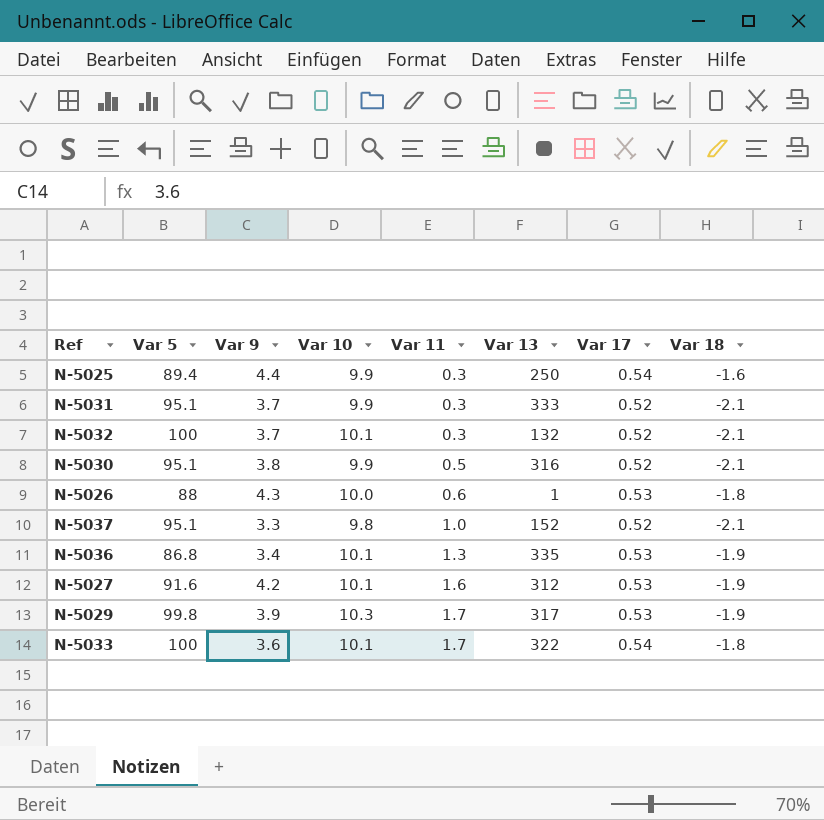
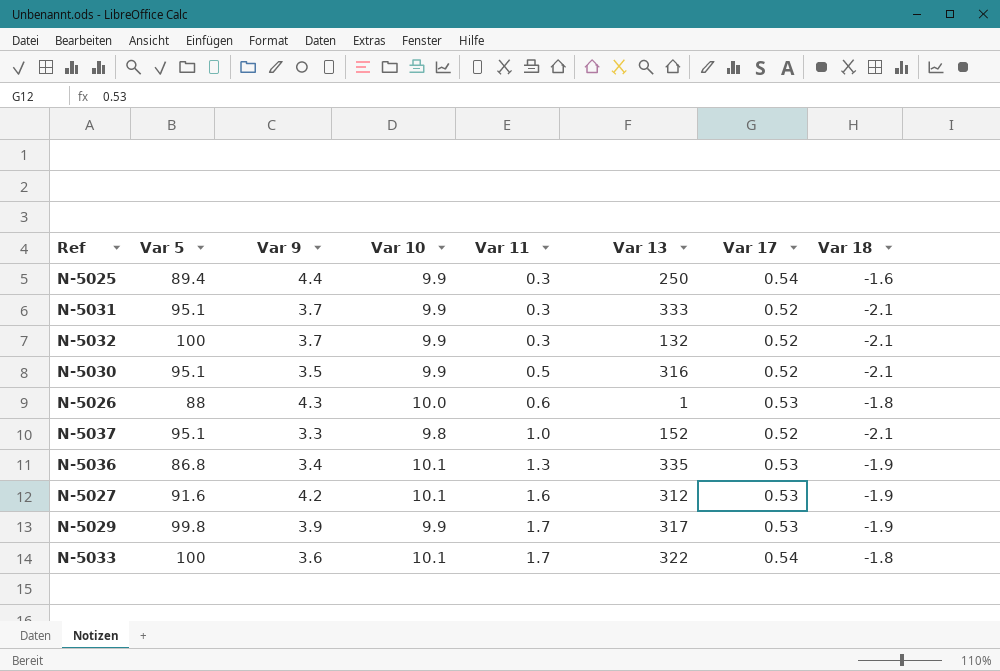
N-5032 | Var 10: 10.1 -> 9.9
N-5030 | Var 9: 3.8 -> 3.5
N-5029 | Var 10: 10.3 -> 9.9

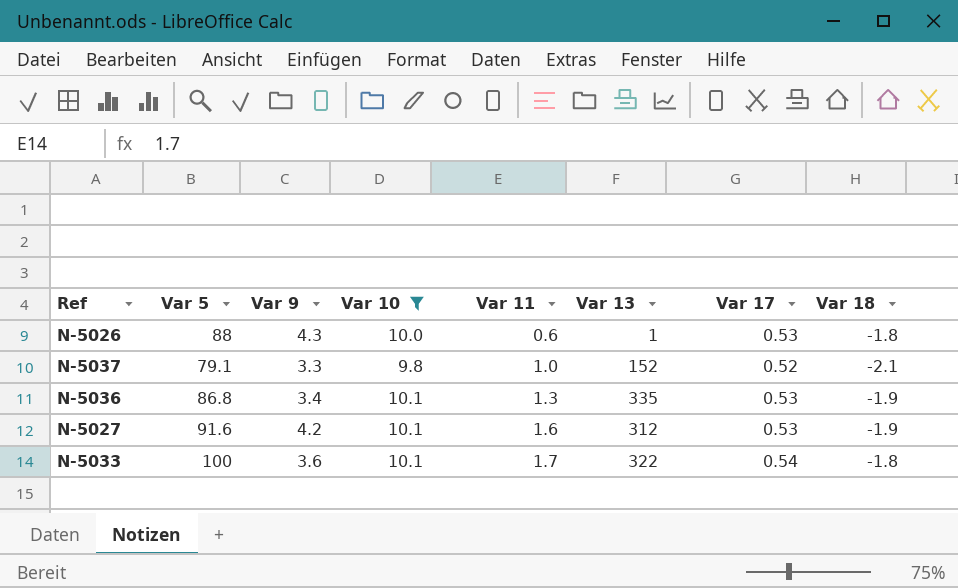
filter: none -> Var 10 != 9.9
N-5037 | Var 5: 95.1 -> 79.1

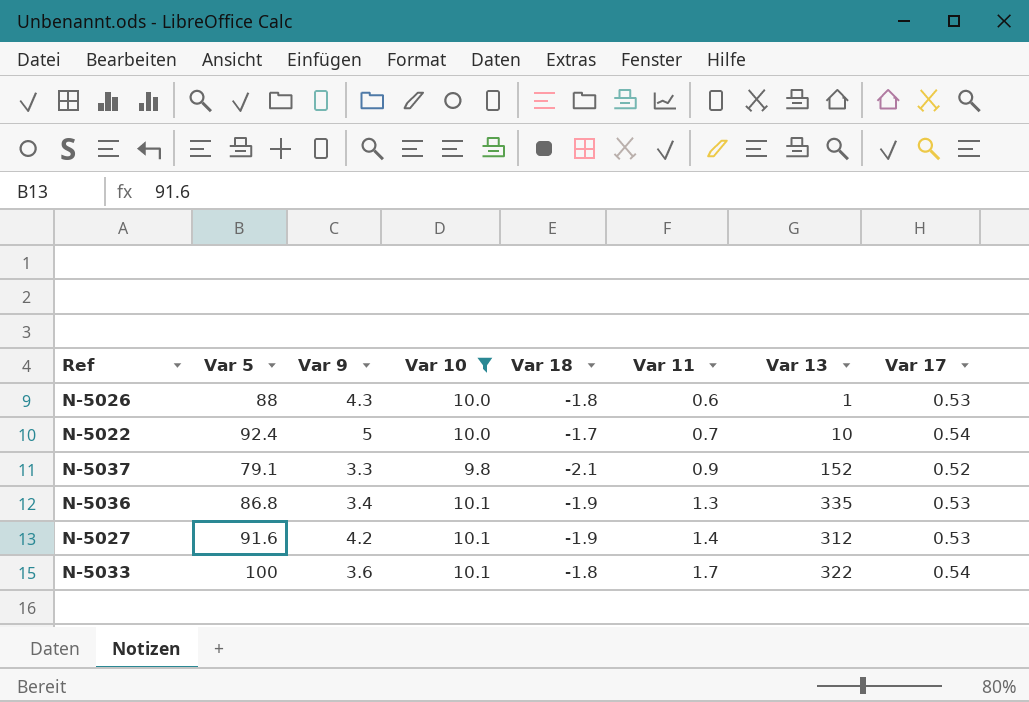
column Var 18 | position: 8 -> 5
row N-5022: none -> 92.4 | 5 | 10.0 | -1.7 | 0.7 | 10 | 0.54
N-5037 | Var 11: 1.0 -> 0.9
N-5027 | Var 11: 1.6 -> 1.4

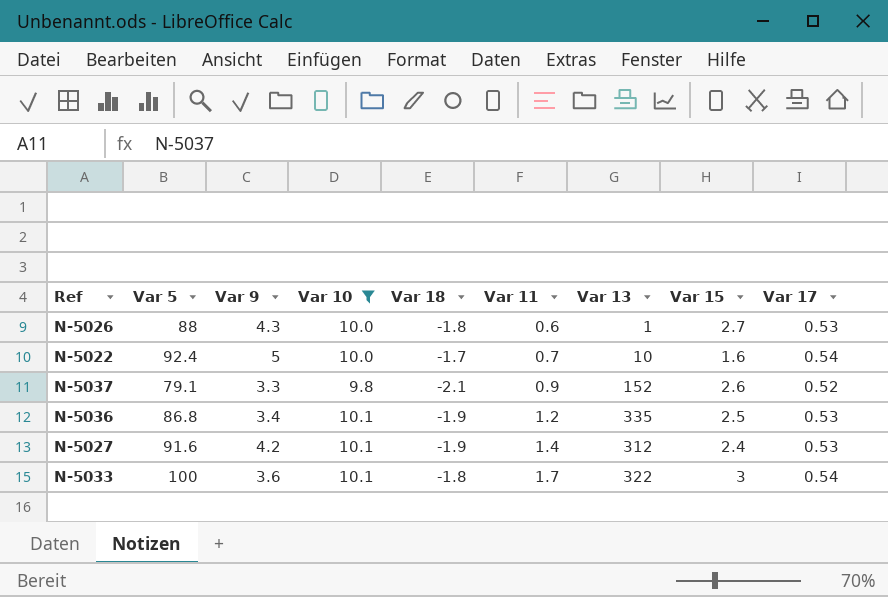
column Var 15 | position: none -> 8
N-5036 | Var 11: 1.3 -> 1.2

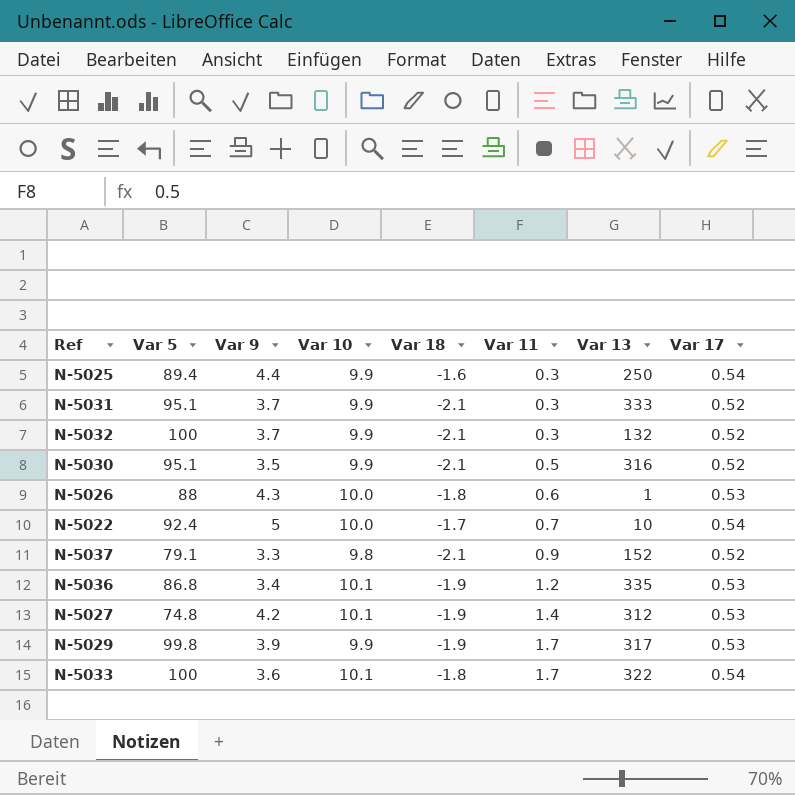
filter: Var 10 != 9.9 -> none
column Var 15 | position: 8 -> none
N-5027 | Var 5: 91.6 -> 74.8

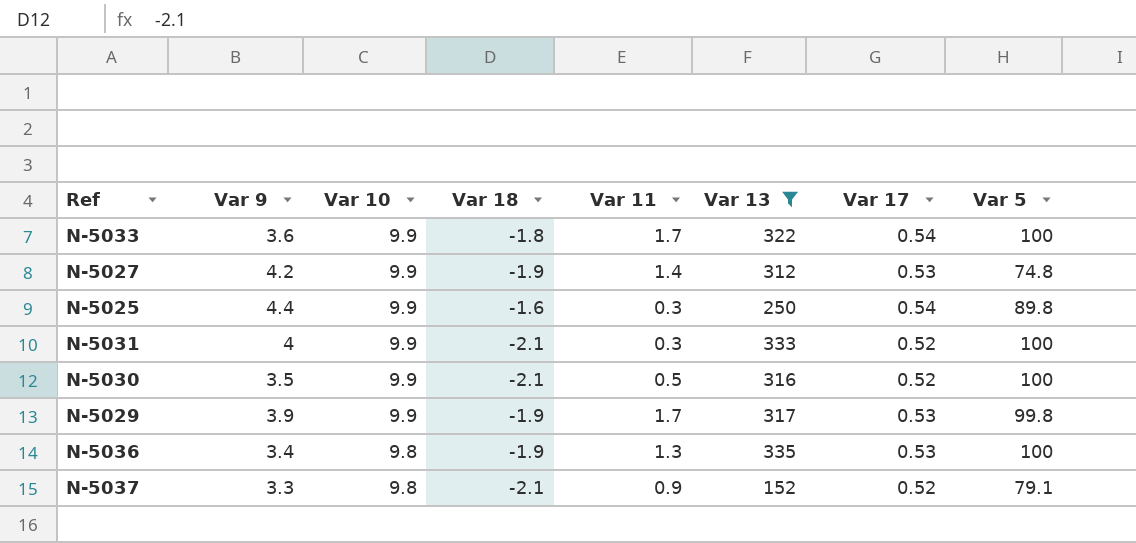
filter: none -> Var 13 >= 152
row order: Var 11 ascending -> Var 10 descending
column Var 5 | position: 2 -> 8
N-5033 | Var 10: 10.1 -> 9.9
N-5027 | Var 10: 10.1 -> 9.9
N-5025 | Var 5: 89.4 -> 89.8
N-5031 | Var 9: 3.7 -> 4
N-5031 | Var 5: 95.1 -> 100
N-5030 | Var 5: 95.1 -> 100
N-5036 | Var 10: 10.1 -> 9.8
N-5036 | Var 11: 1.2 -> 1.3
N-5036 | Var 5: 86.8 -> 100

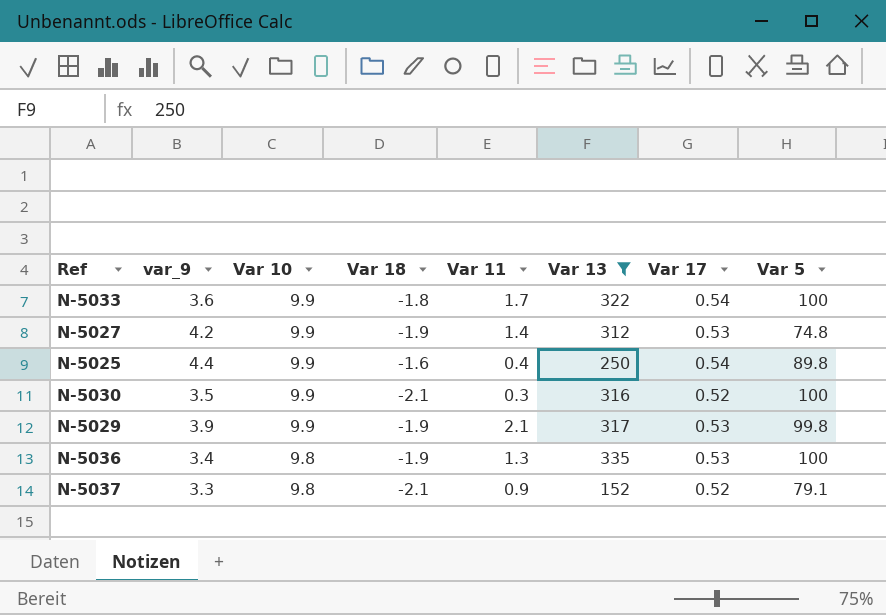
column name: Var 9 -> var_9
row N-5031: 4 | 9.9 | -2.1 | 0.3 | 333 | 0.52 | 100 -> none
N-5025 | Var 11: 0.3 -> 0.4
N-5030 | Var 11: 0.5 -> 0.3
N-5029 | Var 11: 1.7 -> 2.1

